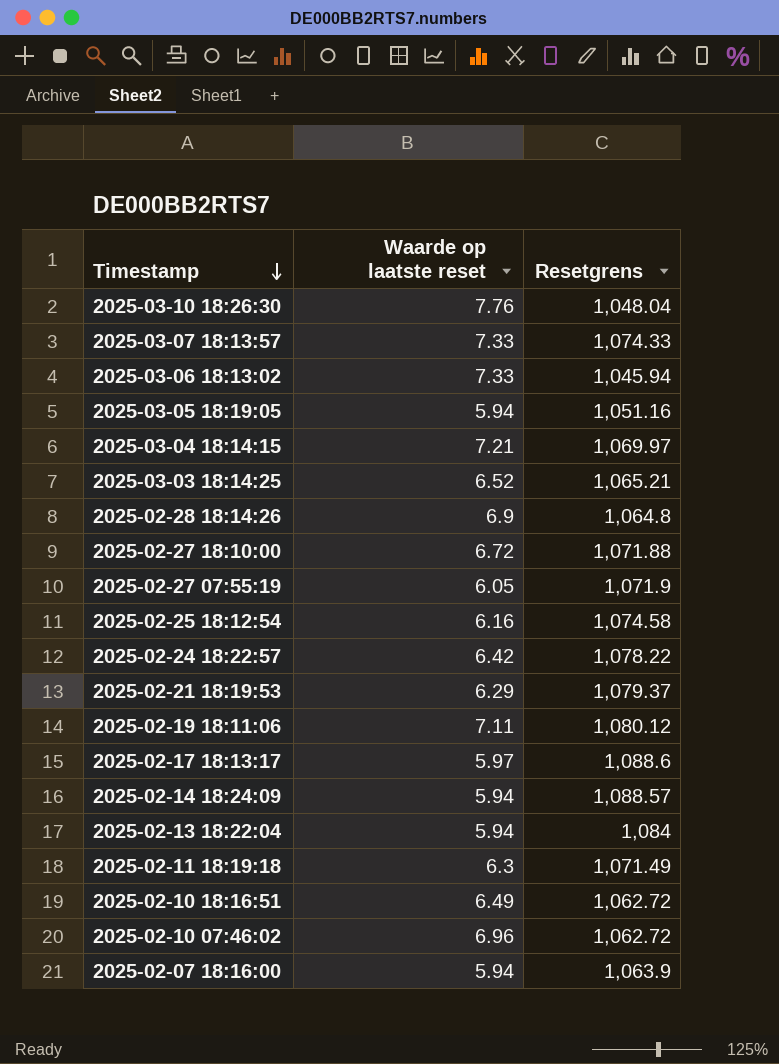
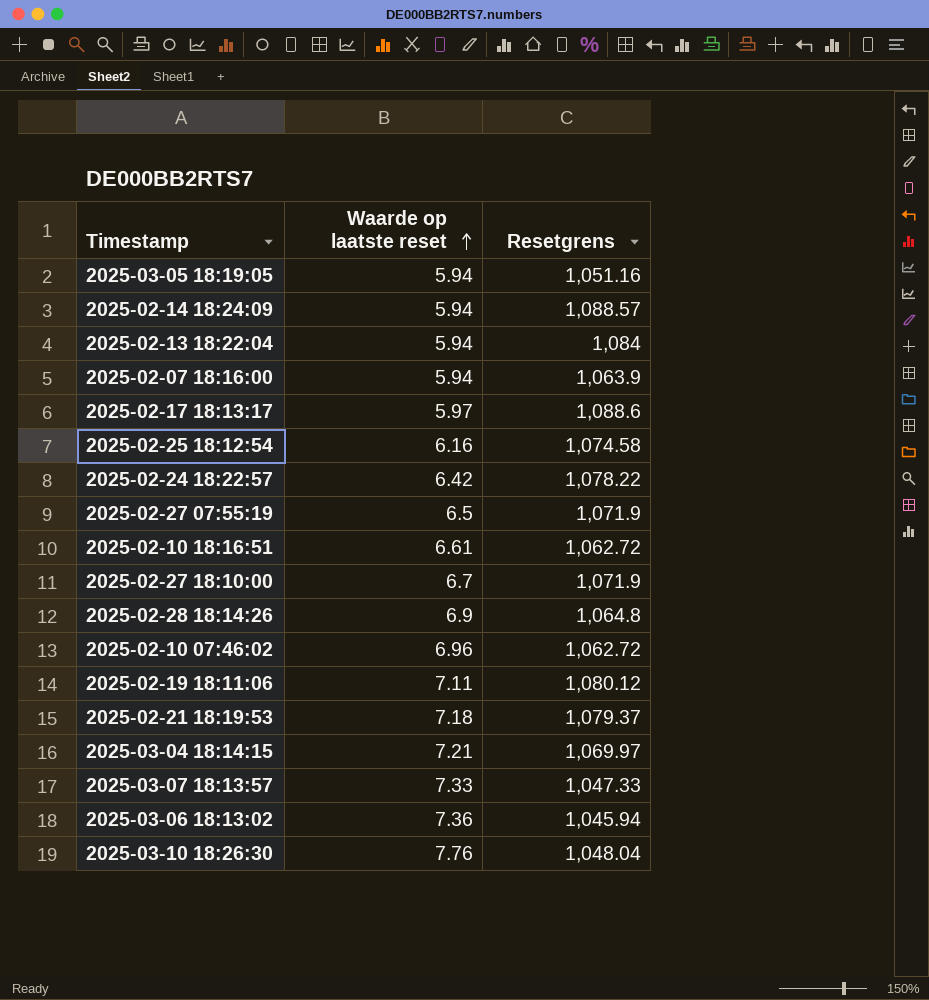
row order: Timestamp descending -> Waarde op laatste reset ascending
row 2025-03-03 18:14:25: 6.52 | 1,065.21 -> none
row 2025-02-11 18:19:18: 6.3 | 1,071.49 -> none
2025-02-27 07:55:19 | Waarde op laatste reset: 6.05 -> 6.5
2025-02-10 18:16:51 | Waarde op laatste reset: 6.49 -> 6.61
2025-02-27 18:10:00 | Waarde op laatste reset: 6.72 -> 6.7
2025-02-27 18:10:00 | Resetgrens: 1,071.88 -> 1,071.9
2025-02-21 18:19:53 | Waarde op laatste reset: 6.29 -> 7.18
2025-03-07 18:13:57 | Resetgrens: 1,074.33 -> 1,047.33
2025-03-06 18:13:02 | Waarde op laatste reset: 7.33 -> 7.36

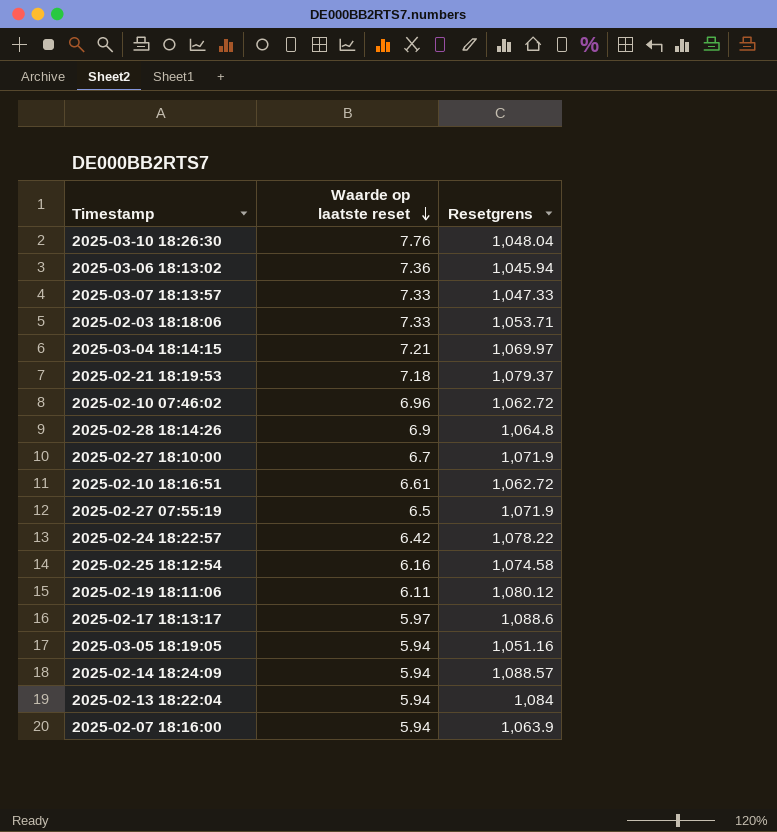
row order: Waarde op laatste reset ascending -> Waarde op laatste reset descending
row 2025-02-03 18:18:06: none -> 7.33 | 1,053.71
2025-02-19 18:11:06 | Waarde op laatste reset: 7.11 -> 6.11

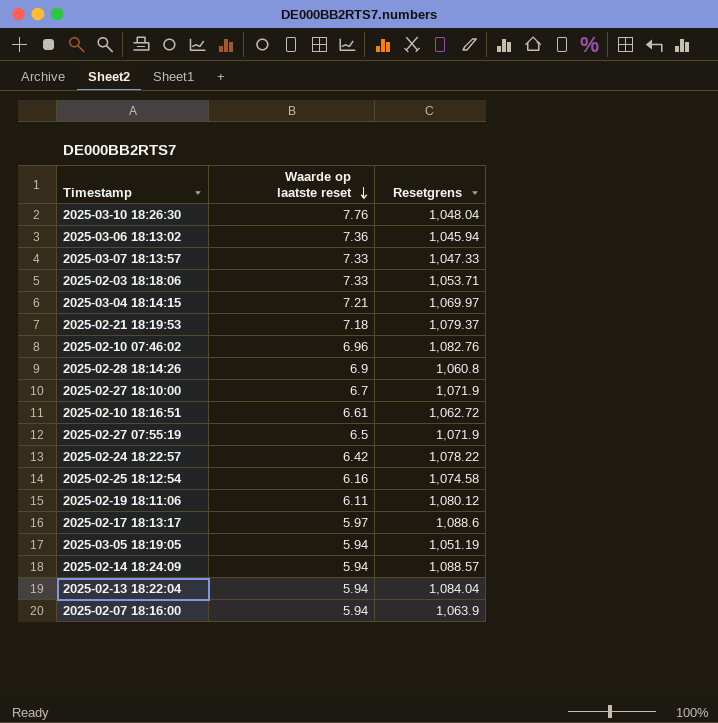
2025-02-10 07:46:02 | Resetgrens: 1,062.72 -> 1,082.76
2025-02-28 18:14:26 | Resetgrens: 1,064.8 -> 1,060.8
2025-03-05 18:19:05 | Resetgrens: 1,051.16 -> 1,051.19
2025-02-13 18:22:04 | Resetgrens: 1,084 -> 1,084.04

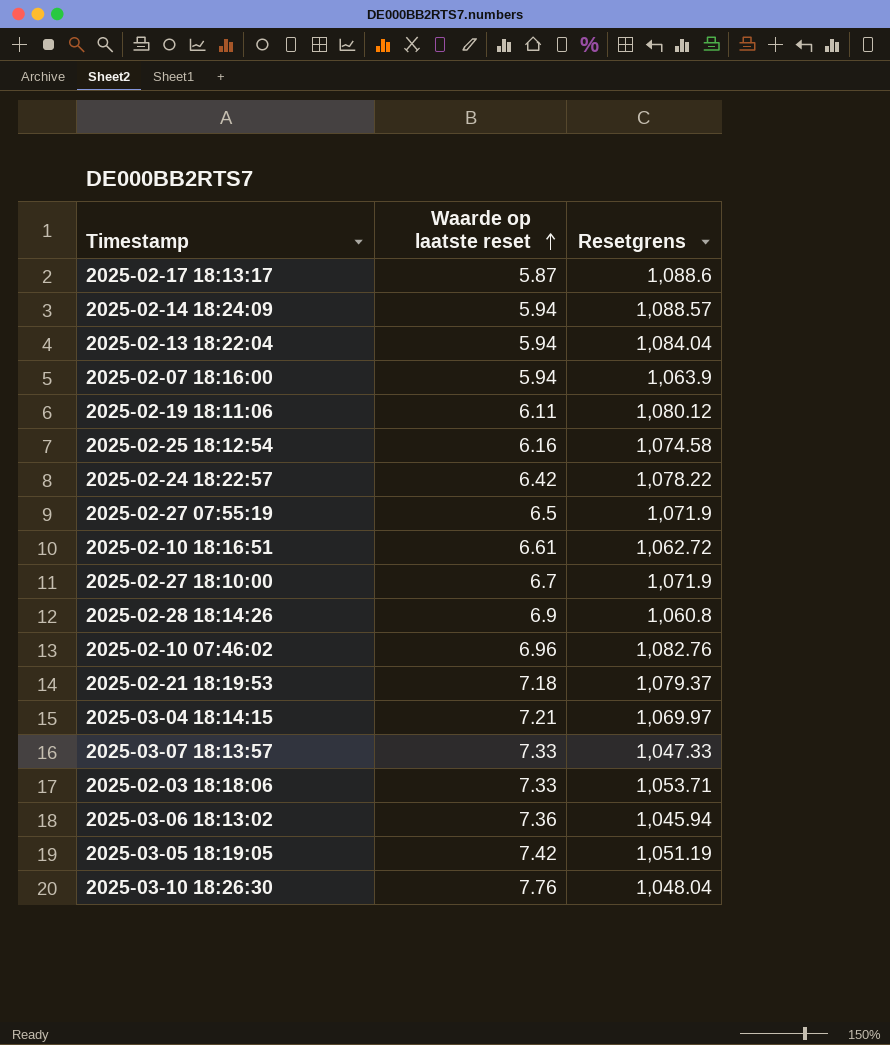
row order: Waarde op laatste reset descending -> Waarde op laatste reset ascending
2025-02-17 18:13:17 | Waarde op laatste reset: 5.97 -> 5.87
2025-03-05 18:19:05 | Waarde op laatste reset: 5.94 -> 7.42

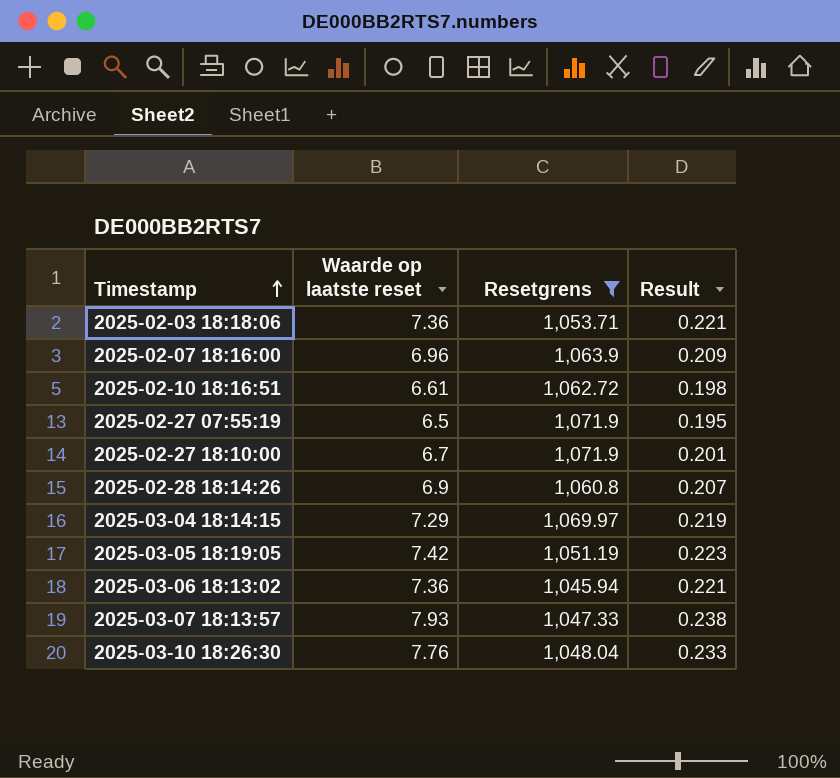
filter: none -> Resetgrens <= 1,071.9
row order: Waarde op laatste reset ascending -> Timestamp ascending
column Result | formula: none -> [Waarde op laatste reset] * 0.03
2025-02-03 18:18:06 | Waarde op laatste reset: 7.33 -> 7.36
2025-02-07 18:16:00 | Waarde op laatste reset: 5.94 -> 6.96
2025-03-04 18:14:15 | Waarde op laatste reset: 7.21 -> 7.29
2025-03-07 18:13:57 | Waarde op laatste reset: 7.33 -> 7.93

